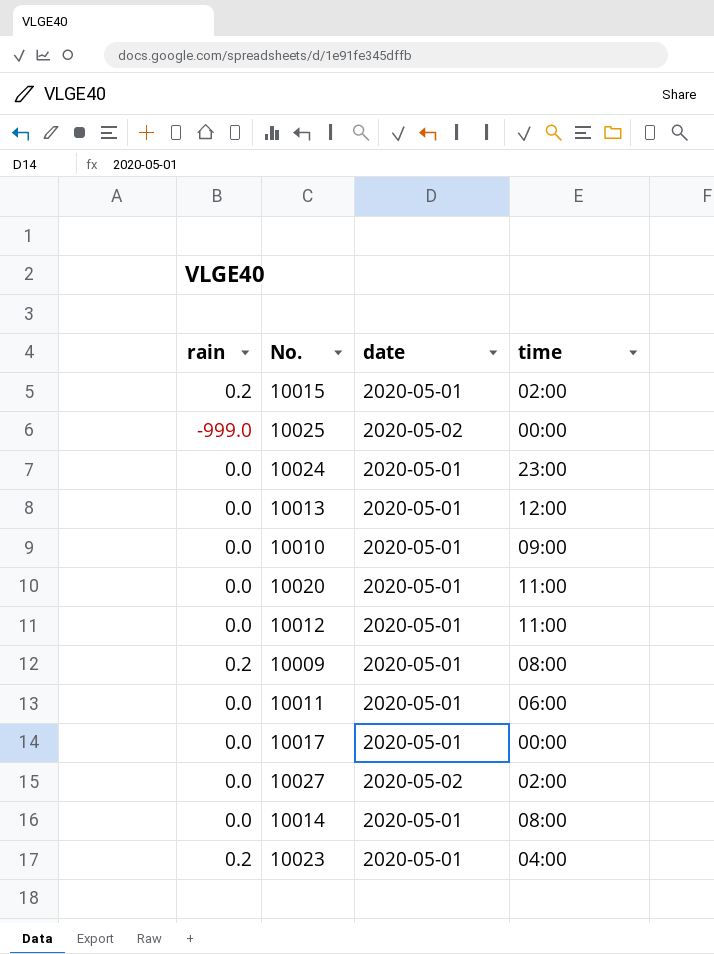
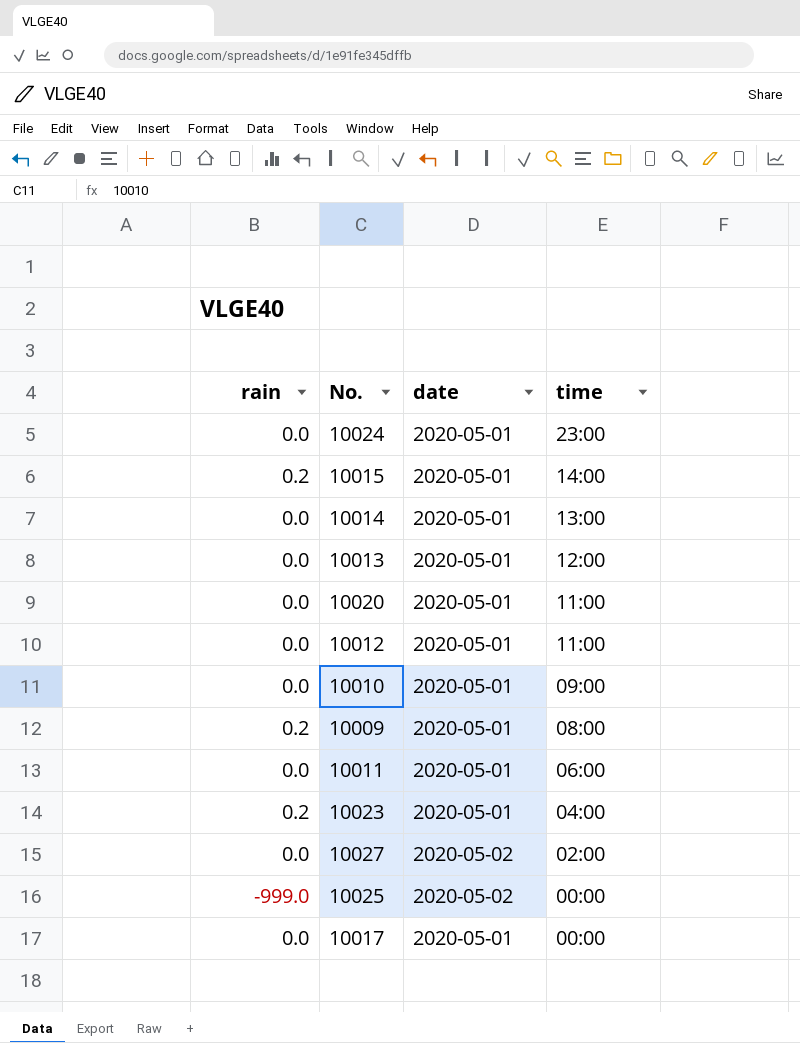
row order: none -> time descending
10015 | time: 02:00 -> 14:00
10014 | time: 08:00 -> 13:00

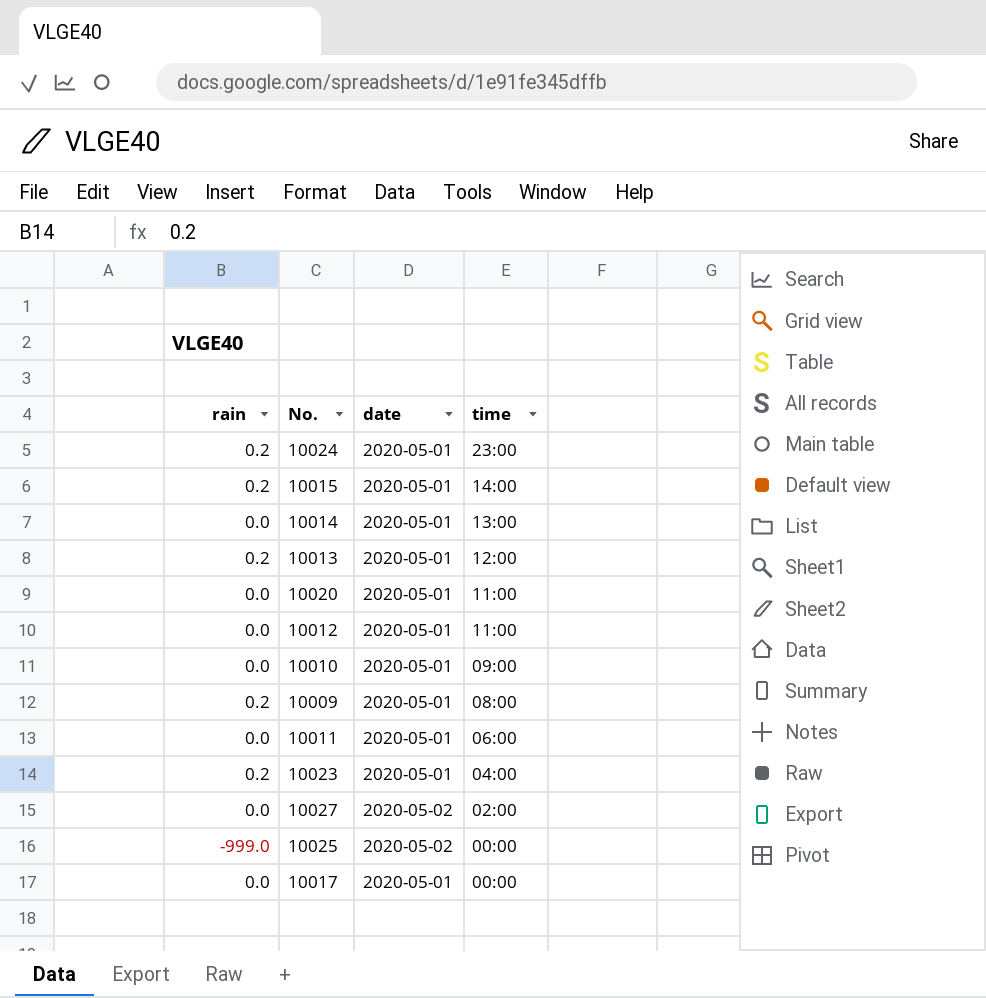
10024 | rain: 0.0 -> 0.2
10013 | rain: 0.0 -> 0.2

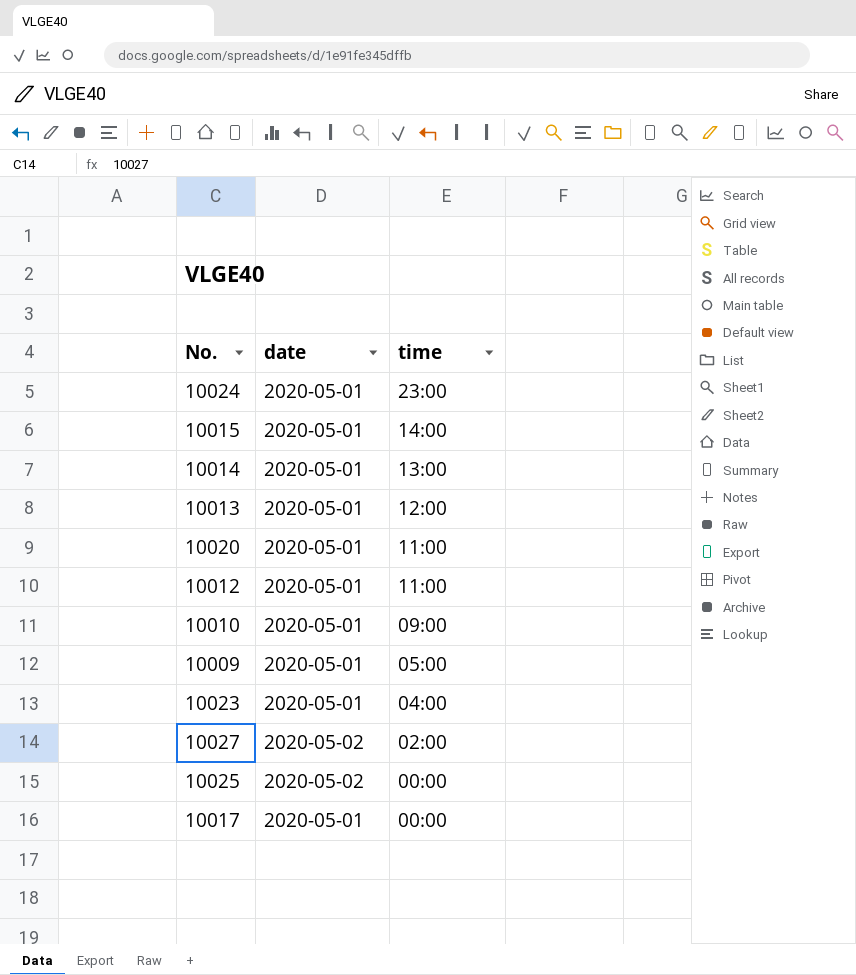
column rain | position: 1 -> none
row 10011: 0.0 | 2020-05-01 | 06:00 -> none
10009 | time: 08:00 -> 05:00

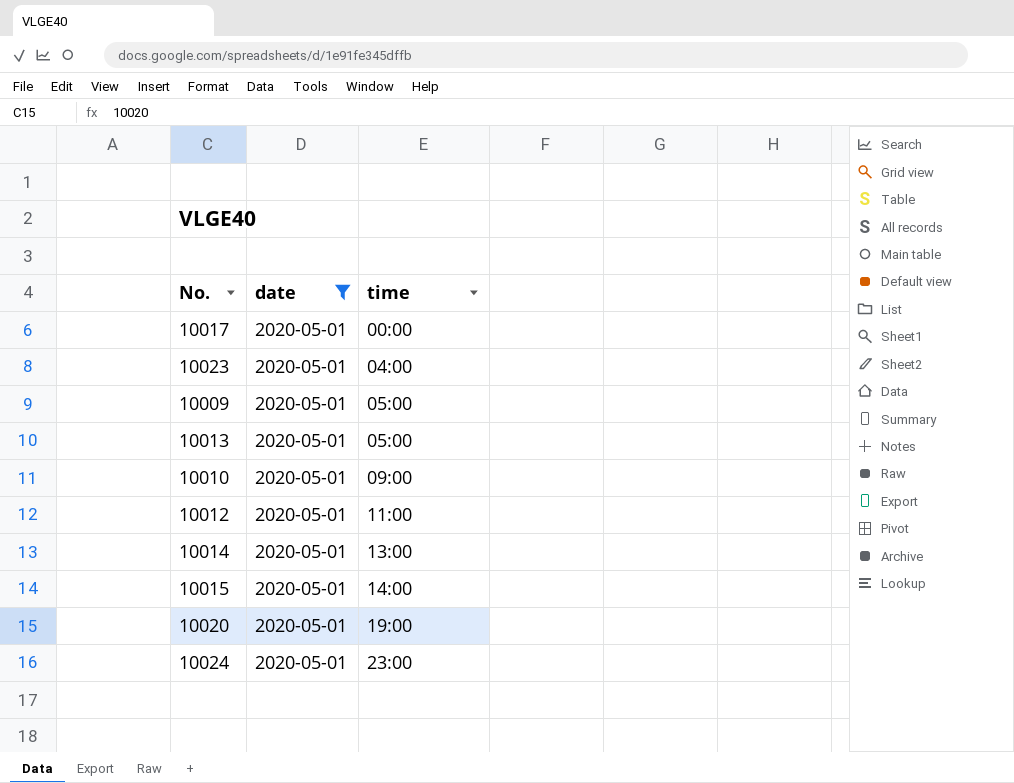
filter: none -> date = 2020-05-01
row order: time descending -> time ascending
10013 | time: 12:00 -> 05:00
10020 | time: 11:00 -> 19:00

